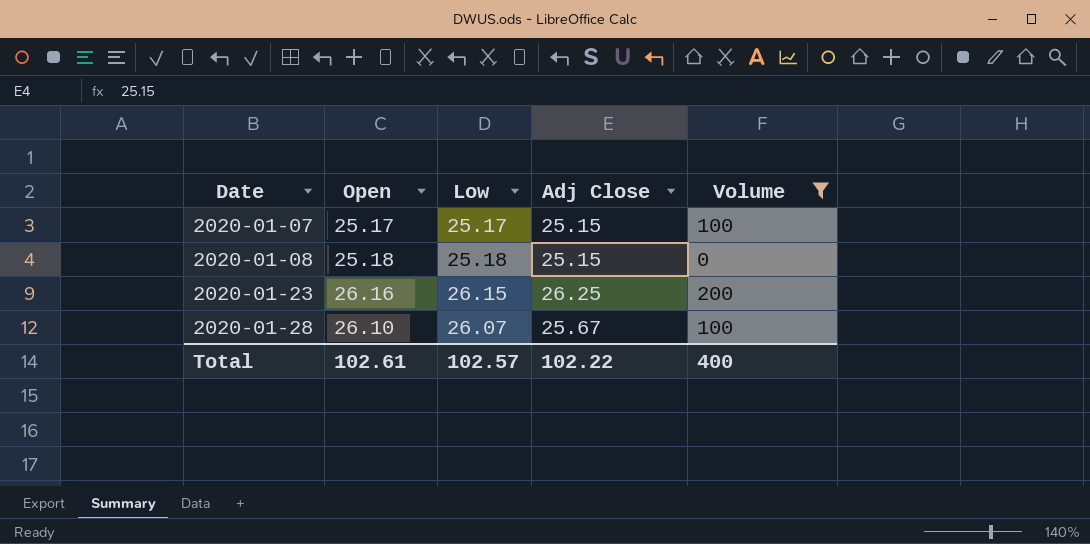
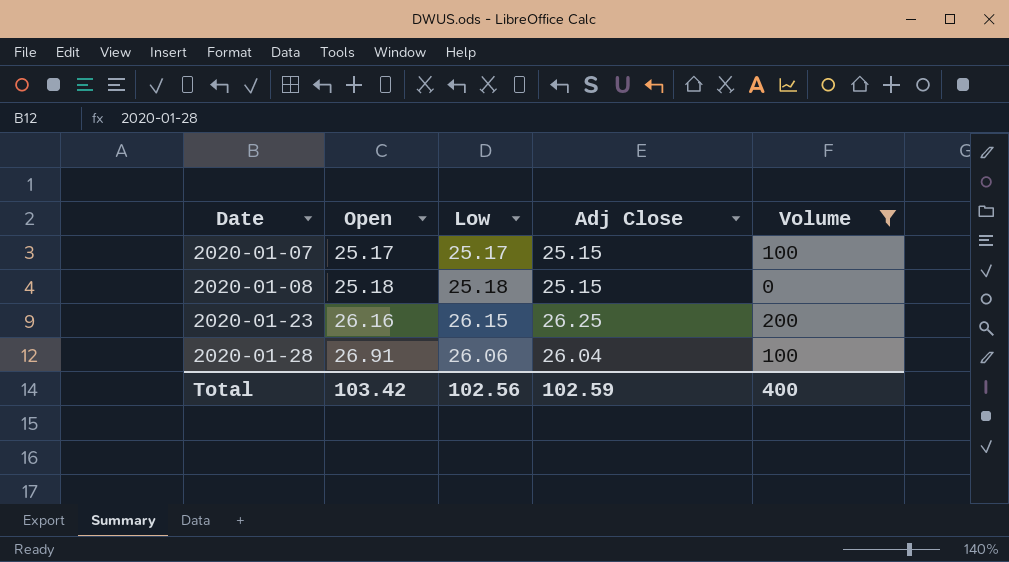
2020-01-28 | Open: 26.10 -> 26.91
2020-01-28 | Low: 26.07 -> 26.06
2020-01-28 | Adj Close: 25.67 -> 26.04
Total | Open: 102.61 -> 103.42
Total | Low: 102.57 -> 102.56
Total | Adj Close: 102.22 -> 102.59

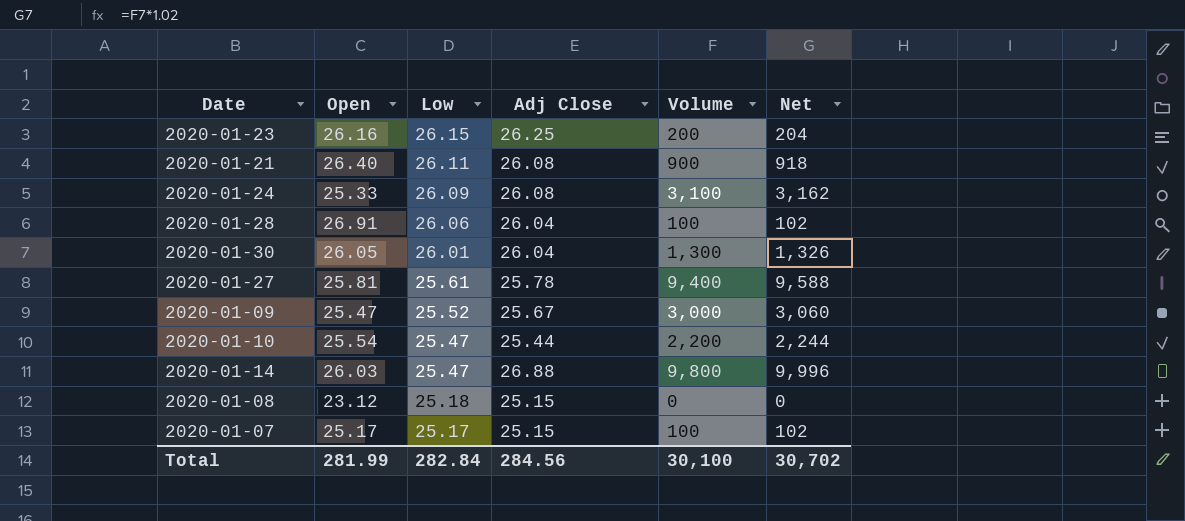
filter: Volume <= 200 -> none
row order: Date ascending -> Low descending
column Net | formula: none -> [Volume] * 1.02
2020-01-08 | Open: 25.18 -> 23.12
Total | Open: 103.42 -> 281.99
Total | Low: 102.56 -> 282.84
Total | Adj Close: 102.59 -> 284.56
Total | Volume: 400 -> 30,100

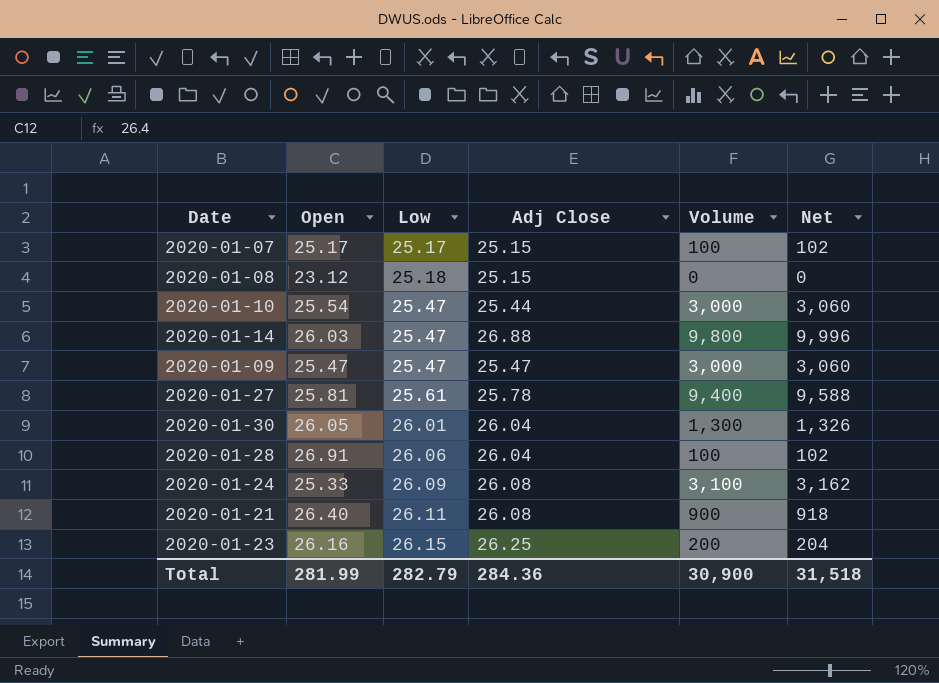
row order: Low descending -> Low ascending
2020-01-10 | Volume: 2,200 -> 3,000
2020-01-10 | Net: 2,244 -> 3,060
2020-01-09 | Low: 25.52 -> 25.47
2020-01-09 | Adj Close: 25.67 -> 25.47
Total | Low: 282.84 -> 282.79
Total | Adj Close: 284.56 -> 284.36
Total | Volume: 30,100 -> 30,900
Total | Net: 30,702 -> 31,518

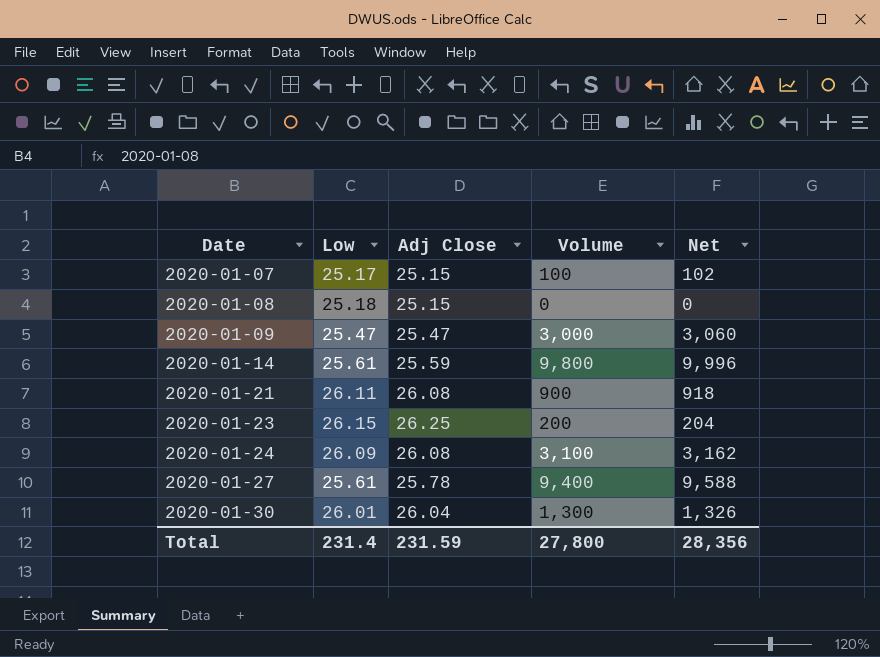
row order: Low ascending -> Date ascending
column Open | position: 2 -> none
row 2020-01-10: 25.54 | 25.47 | 25.44 | 3,000 | 3,060 -> none
row 2020-01-28: 26.91 | 26.06 | 26.04 | 100 | 102 -> none
2020-01-14 | Low: 25.47 -> 25.61
2020-01-14 | Adj Close: 26.88 -> 25.59
Total | Low: 282.79 -> 231.4
Total | Adj Close: 284.36 -> 231.59
Total | Volume: 30,900 -> 27,800
Total | Net: 31,518 -> 28,356

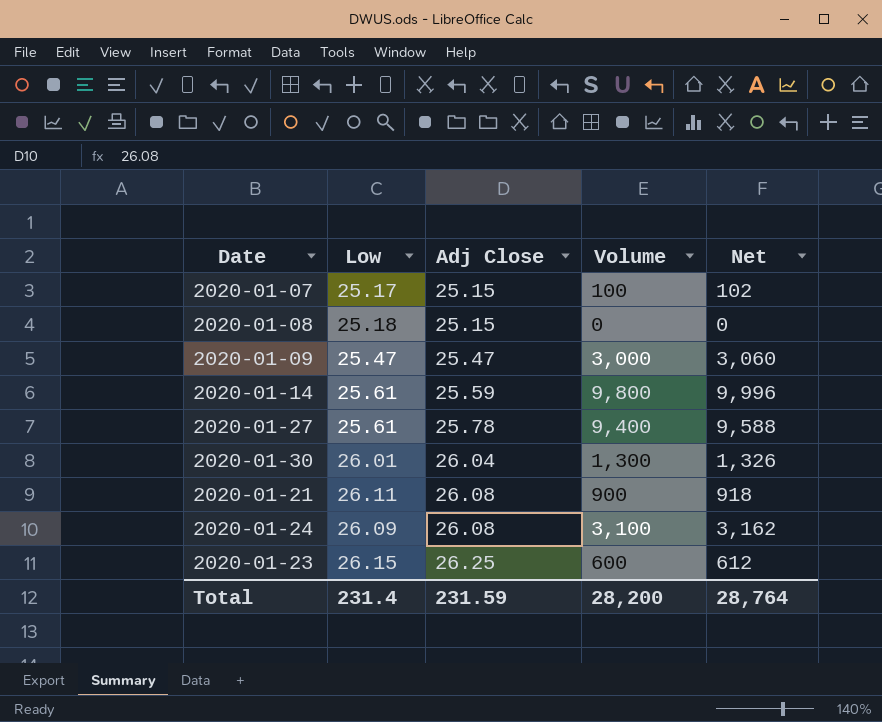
row order: Date ascending -> Adj Close ascending
2020-01-23 | Volume: 200 -> 600
2020-01-23 | Net: 204 -> 612
Total | Volume: 27,800 -> 28,200
Total | Net: 28,356 -> 28,764

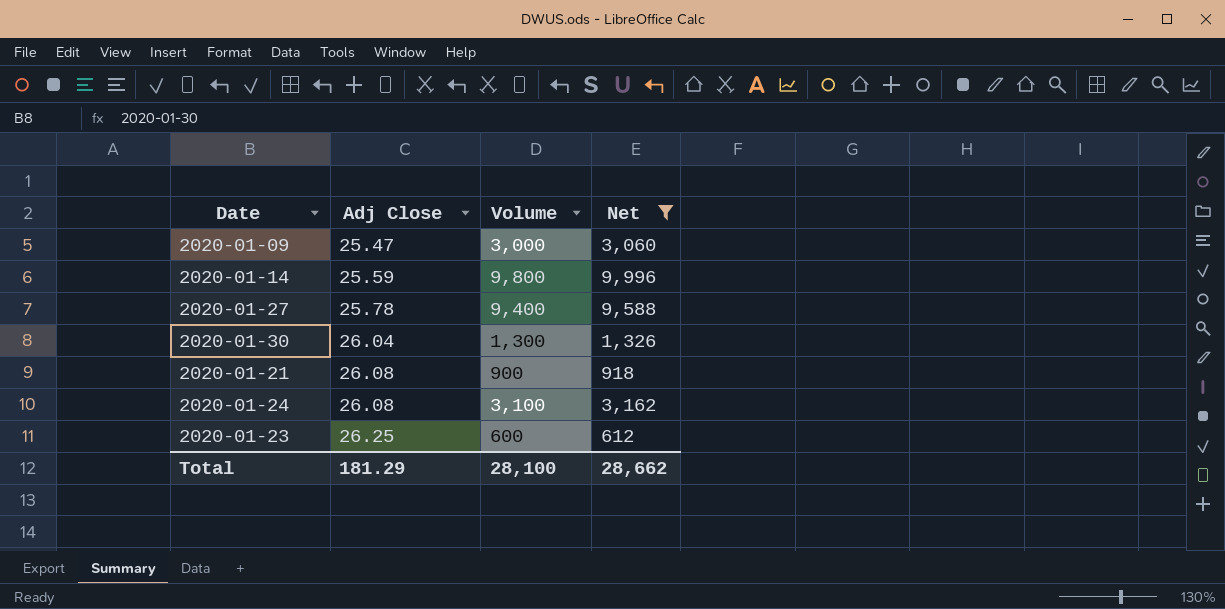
filter: none -> Net >= 612
column Low | position: 2 -> none
Total | Adj Close: 231.59 -> 181.29
Total | Volume: 28,200 -> 28,100
Total | Net: 28,764 -> 28,662

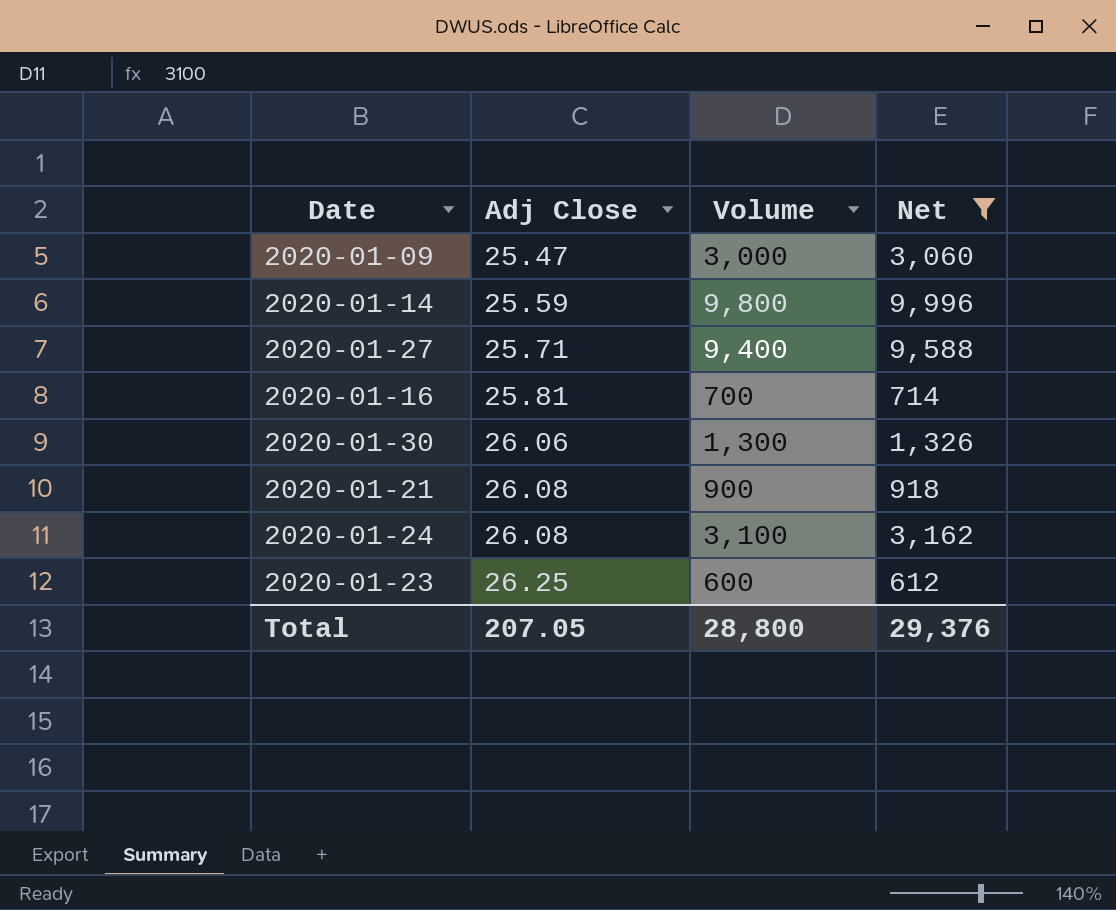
2020-01-27 | Adj Close: 25.78 -> 25.71
row 2020-01-16: none -> 25.81 | 700 | 714
2020-01-30 | Adj Close: 26.04 -> 26.06
Total | Adj Close: 181.29 -> 207.05
Total | Volume: 28,100 -> 28,800
Total | Net: 28,662 -> 29,376

